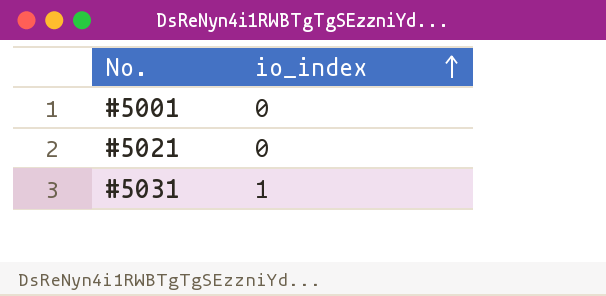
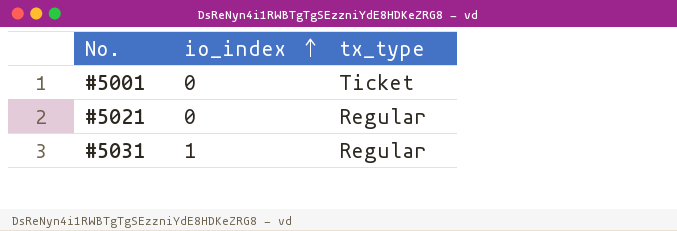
column tx_type | position: none -> 3

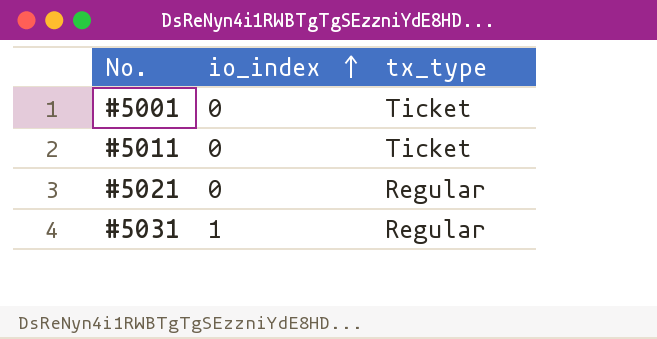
row #5011: none -> 0 | Ticket

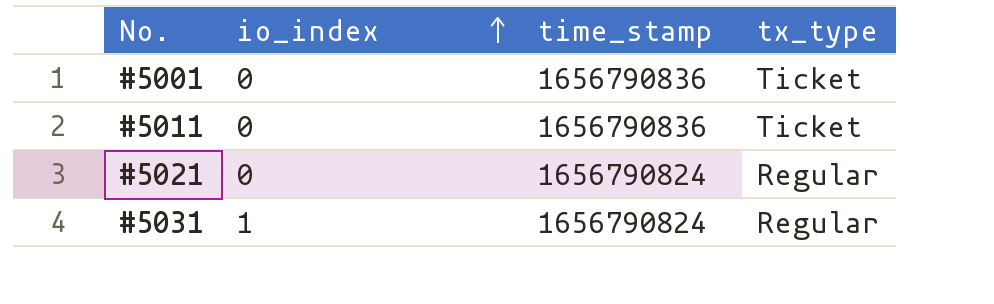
column time_stamp | position: none -> 3

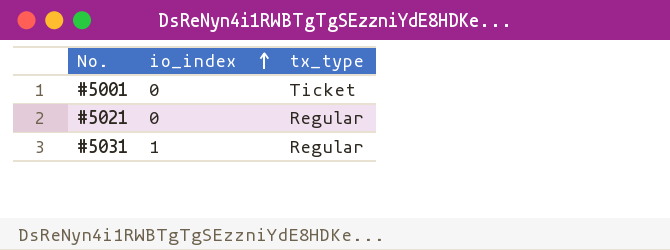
column time_stamp | position: 3 -> none
row #5011: 0 | 1656790836 | Ticket -> none

